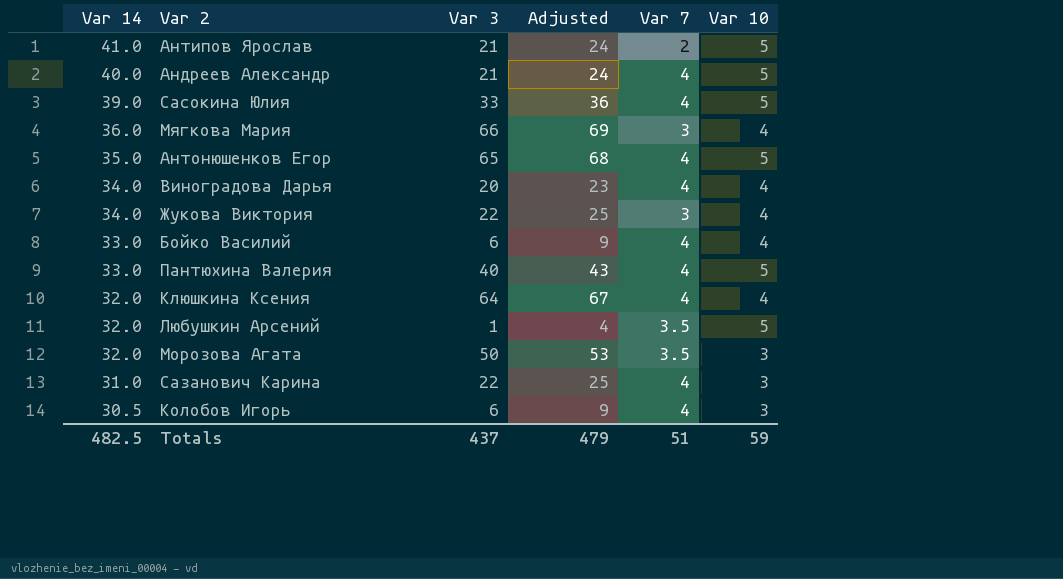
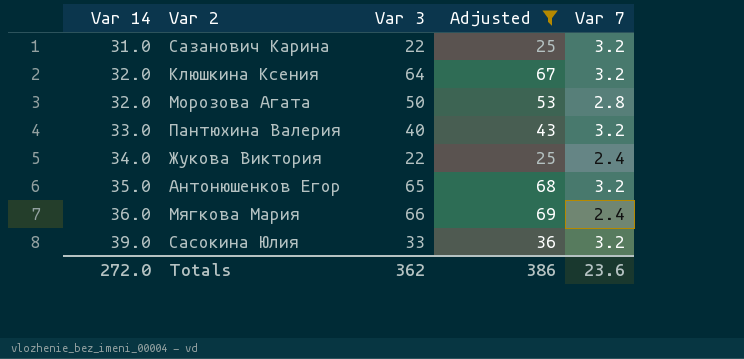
filter: none -> Adjusted >= 25
row order: Var 14 descending -> Var 14 ascending
column Var 10 | position: 6 -> none
Сазанович Карина | Var 7: 4 -> 3.2
Клюшкина Ксения | Var 7: 4 -> 3.2
Морозова Агата | Var 7: 3.5 -> 2.8
Пантюхина Валерия | Var 7: 4 -> 3.2
Жукова Виктория | Var 7: 3 -> 2.4
Антонюшенков Егор | Var 7: 4 -> 3.2
Мягкова Мария | Var 7: 3 -> 2.4
Сасокина Юлия | Var 7: 4 -> 3.2
Totals | Var 14: 482.5 -> 272.0
Totals | Var 3: 437 -> 362
Totals | Adjusted: 479 -> 386
Totals | Var 7: 51 -> 23.6

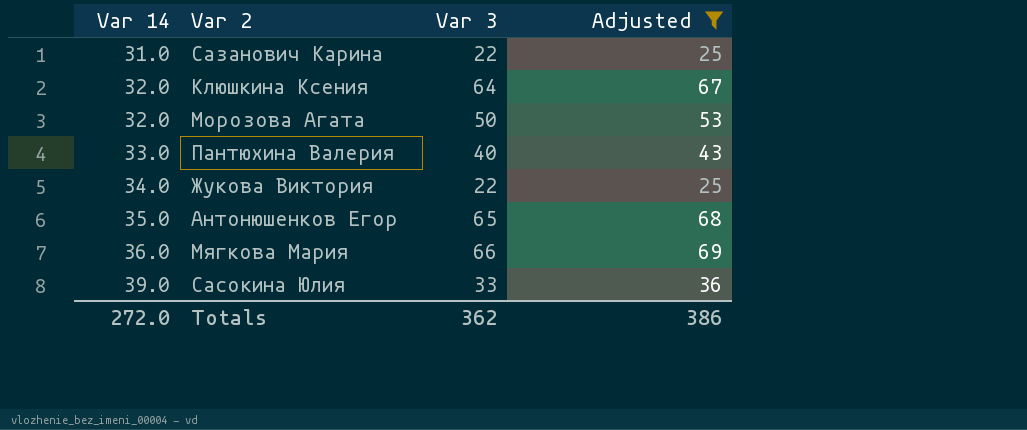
column Var 7 | position: 5 -> none

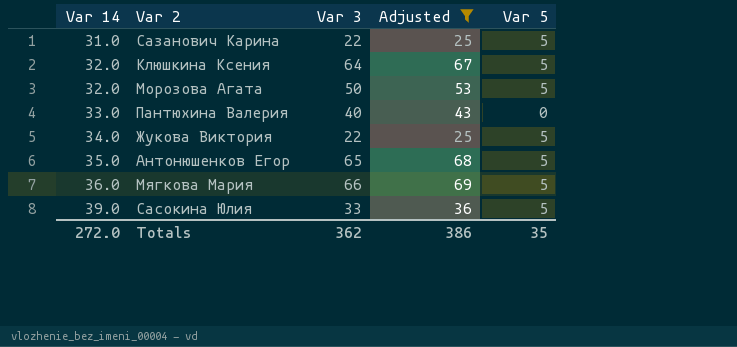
column Var 5 | position: none -> 5

